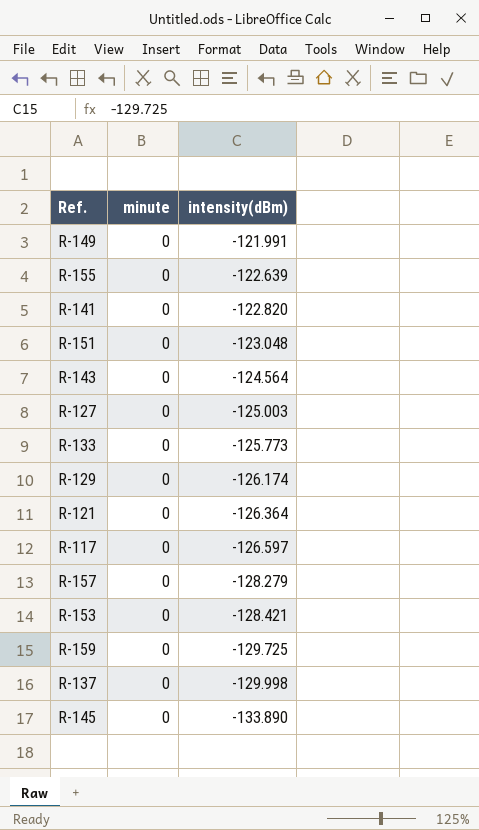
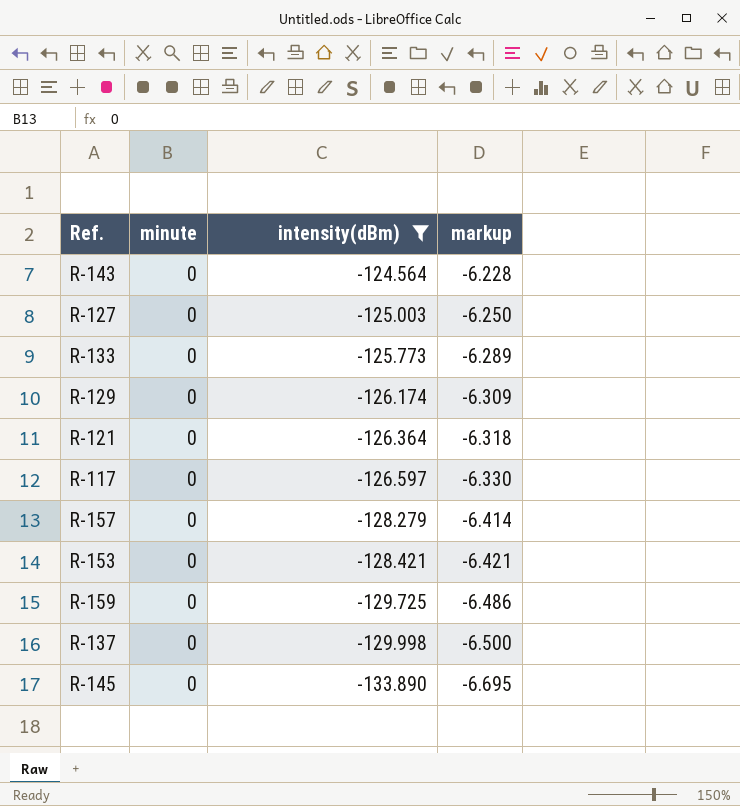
filter: none -> intensity(dBm) <= -124.564
column markup | formula: none -> [intensity(dBm)] * 0.05

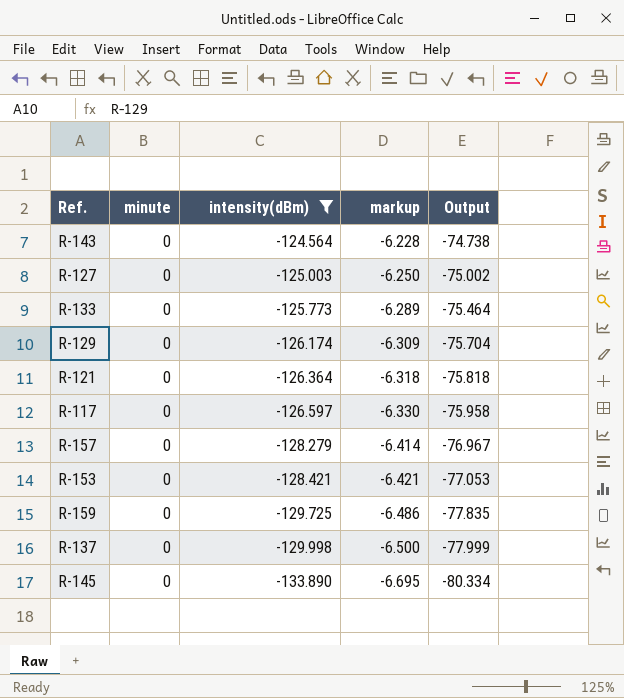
column Output | formula: none -> [intensity(dBm)] * 0.6

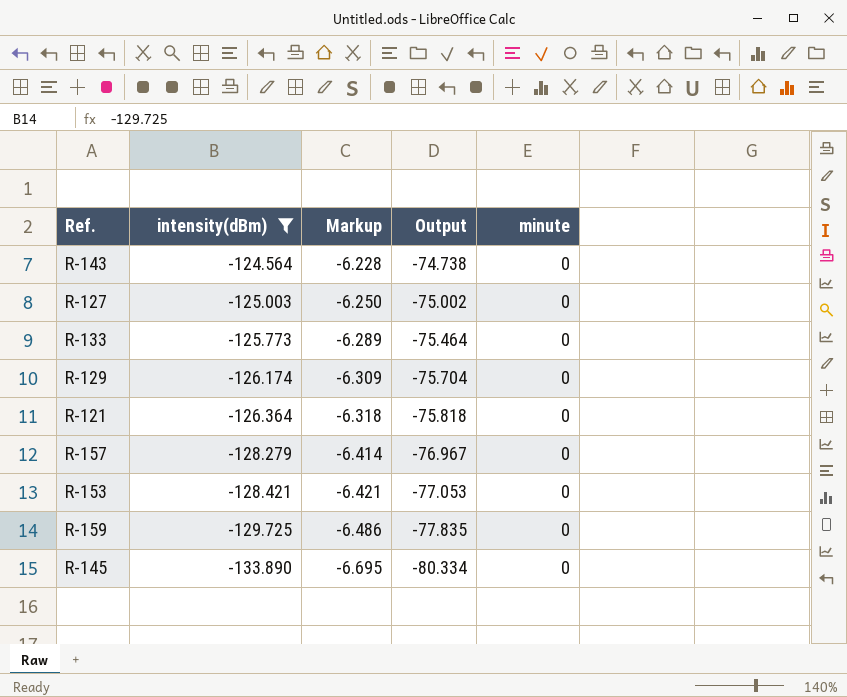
column name: markup -> Markup
column minute | position: 2 -> 5
row R-117: 0 | -126.597 | -6.330 | -75.958 -> none
row R-137: 0 | -129.998 | -6.500 | -77.999 -> none

